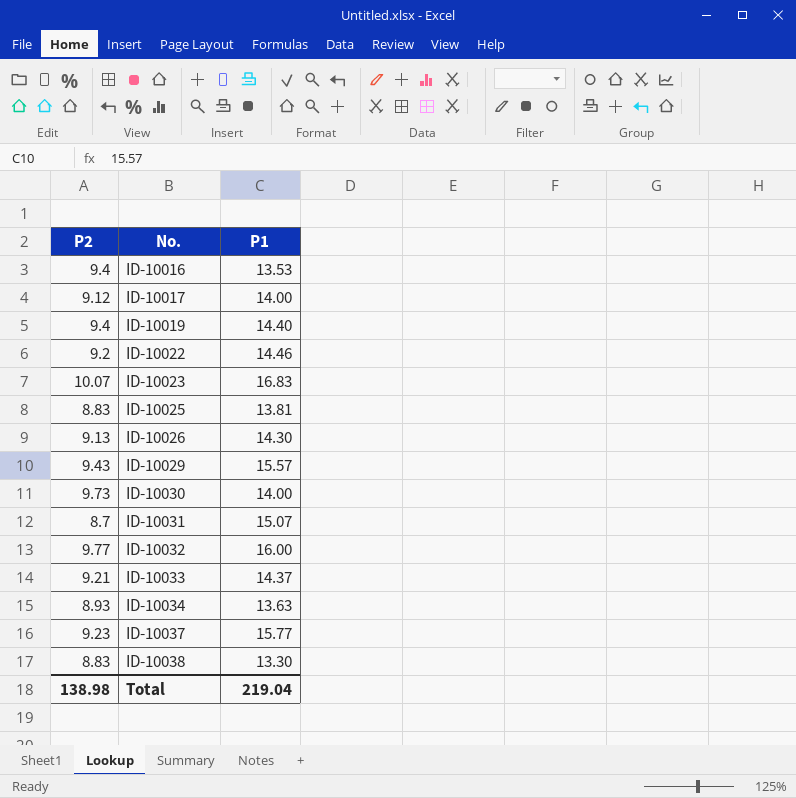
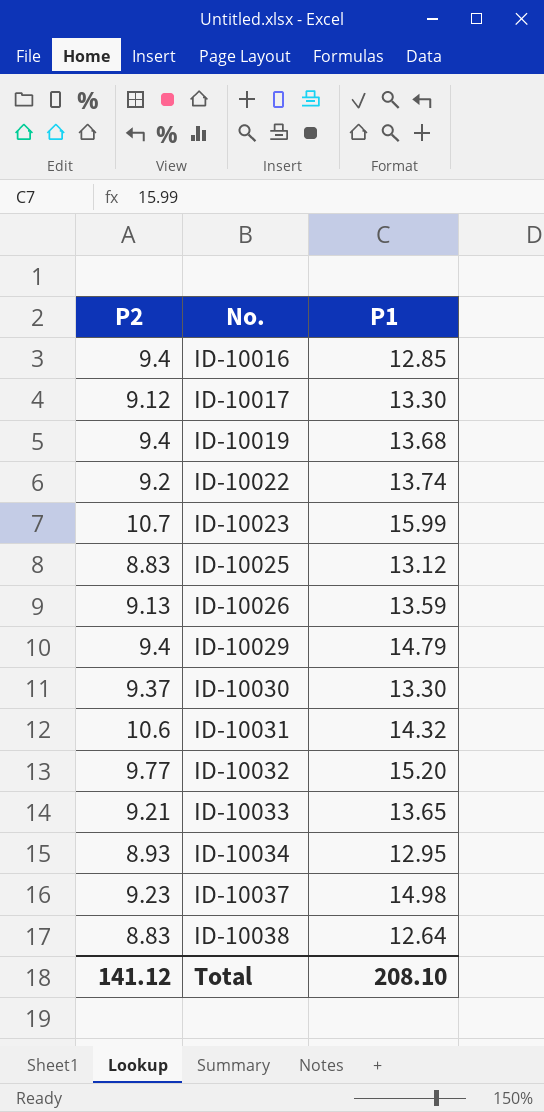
ID-10016 | P1: 13.53 -> 12.85
ID-10017 | P1: 14.00 -> 13.30
ID-10019 | P1: 14.40 -> 13.68
ID-10022 | P1: 14.46 -> 13.74
ID-10023 | P2: 10.07 -> 10.7
ID-10023 | P1: 16.83 -> 15.99
ID-10025 | P1: 13.81 -> 13.12
ID-10026 | P1: 14.30 -> 13.59
ID-10029 | P2: 9.43 -> 9.4
ID-10029 | P1: 15.57 -> 14.79
ID-10030 | P2: 9.73 -> 9.37
ID-10030 | P1: 14.00 -> 13.30
ID-10031 | P2: 8.7 -> 10.6
ID-10031 | P1: 15.07 -> 14.32
ID-10032 | P1: 16.00 -> 15.20
ID-10033 | P1: 14.37 -> 13.65
ID-10034 | P1: 13.63 -> 12.95
ID-10037 | P1: 15.77 -> 14.98
ID-10038 | P1: 13.30 -> 12.64
Total | P2: 138.98 -> 141.12
Total | P1: 219.04 -> 208.10

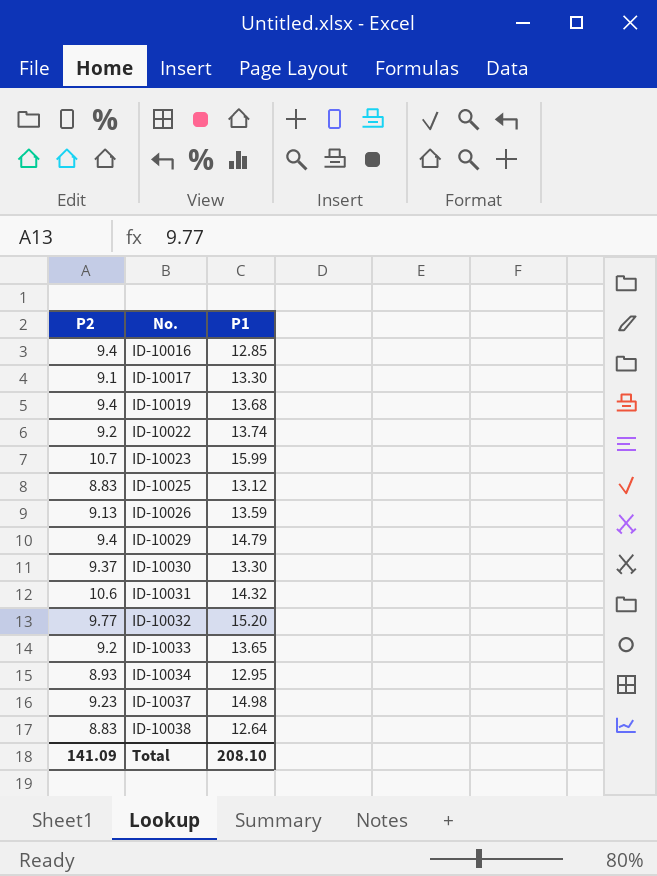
ID-10017 | P2: 9.12 -> 9.1
ID-10033 | P2: 9.21 -> 9.2
Total | P2: 141.12 -> 141.09

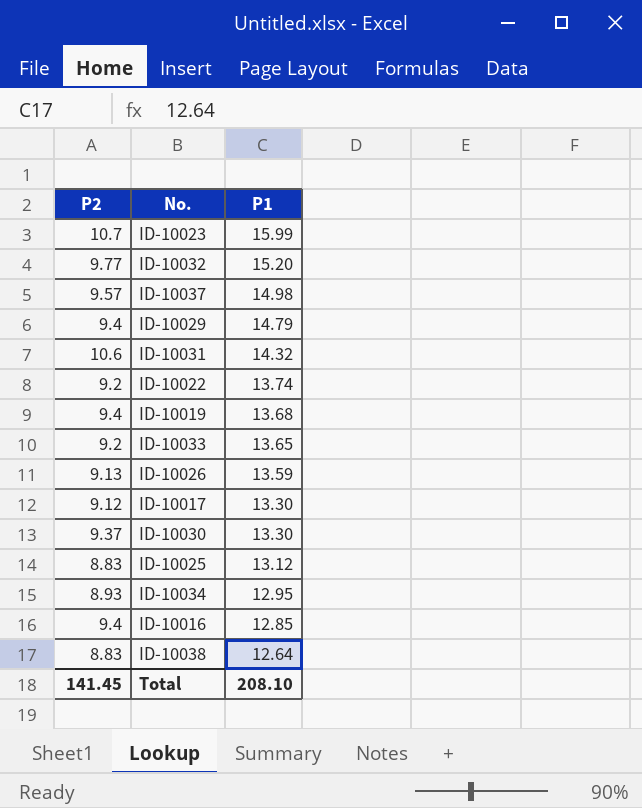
row order: No. ascending -> P1 descending
ID-10037 | P2: 9.23 -> 9.57
ID-10017 | P2: 9.1 -> 9.12
Total | P2: 141.09 -> 141.45

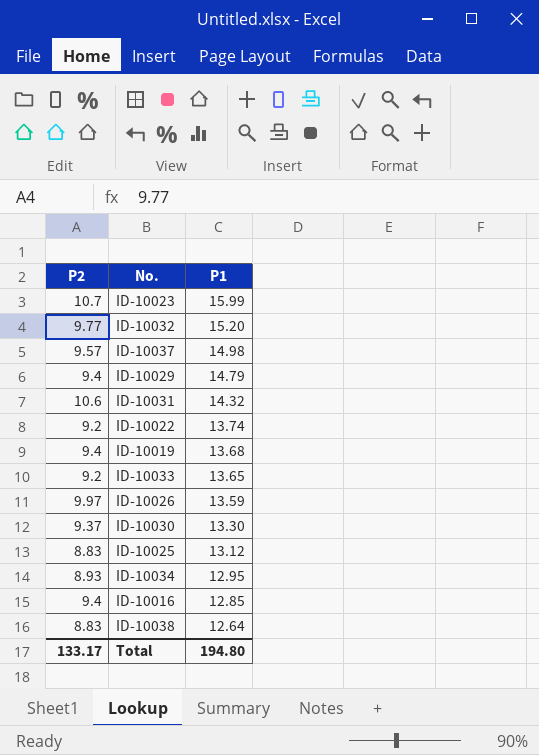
row ID-10017: 9.12 | 13.30 -> none
ID-10026 | P2: 9.13 -> 9.97
Total | P2: 141.45 -> 133.17
Total | P1: 208.10 -> 194.80

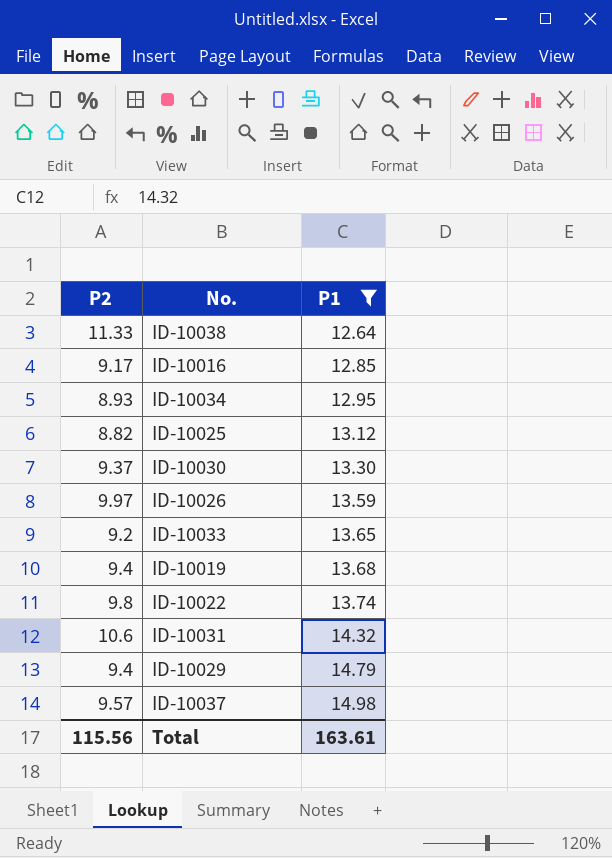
filter: none -> P1 <= 14.98
row order: P1 descending -> P1 ascending
ID-10038 | P2: 8.83 -> 11.33
ID-10016 | P2: 9.4 -> 9.17
ID-10025 | P2: 8.83 -> 8.82
ID-10022 | P2: 9.2 -> 9.8
Total | P2: 133.17 -> 115.56
Total | P1: 194.80 -> 163.61

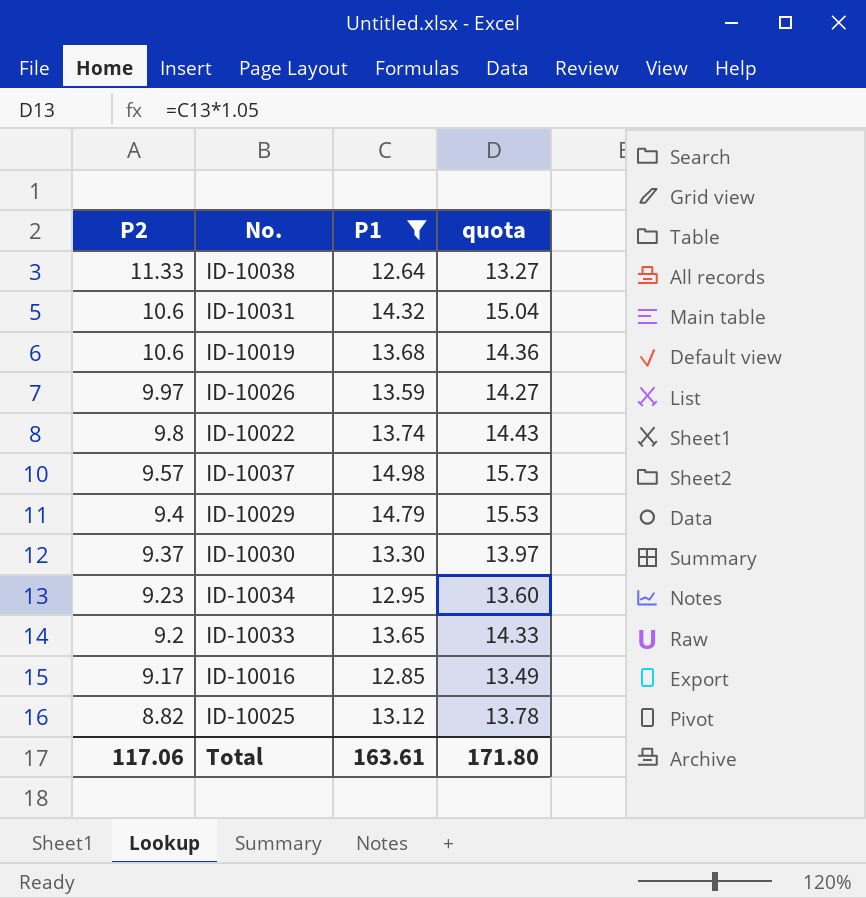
row order: P1 ascending -> P2 descending
column quota | formula: none -> [P1] * 1.05
ID-10019 | P2: 9.4 -> 10.6
ID-10034 | P2: 8.93 -> 9.23
Total | P2: 115.56 -> 117.06

